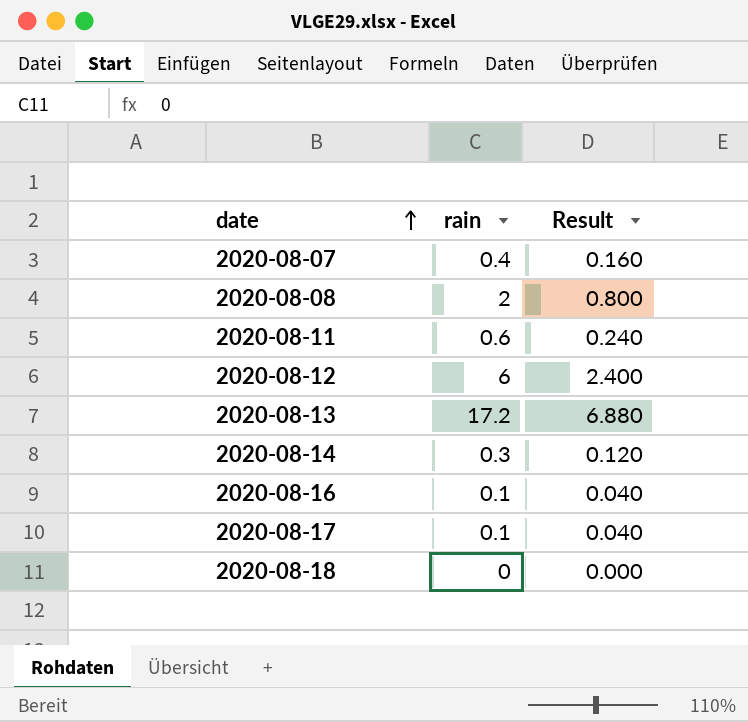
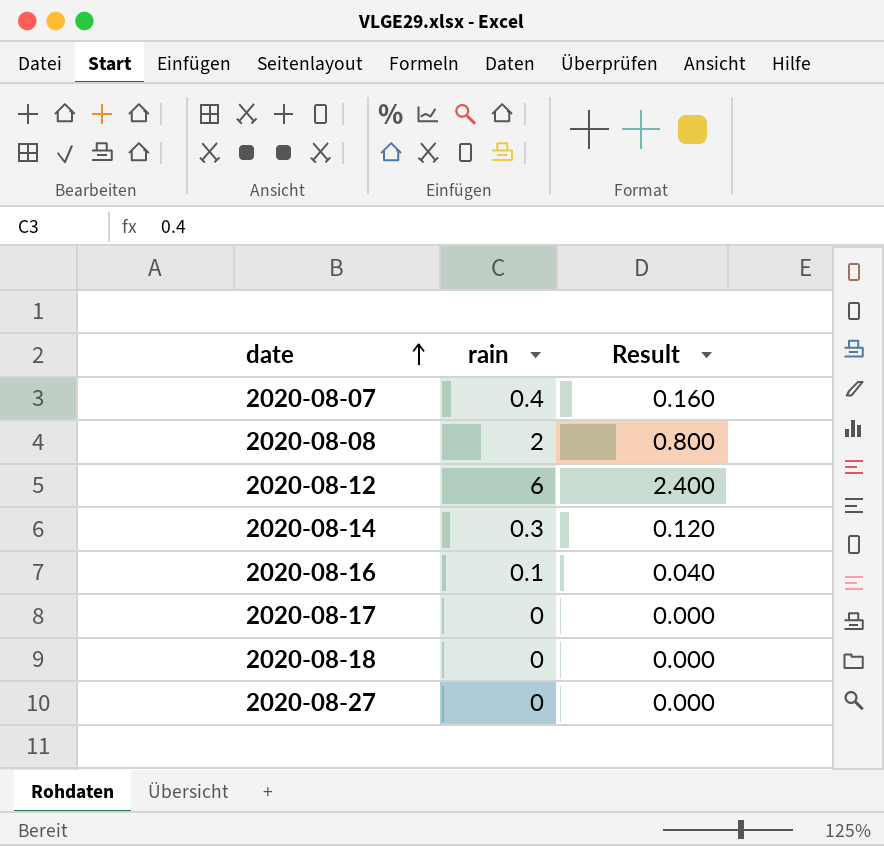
row 2020-08-11: 0.6 | 0.240 -> none
row 2020-08-13: 17.2 | 6.880 -> none
2020-08-17 | rain: 0.1 -> 0
2020-08-17 | Result: 0.040 -> 0.000
row 2020-08-27: none -> 0 | 0.000

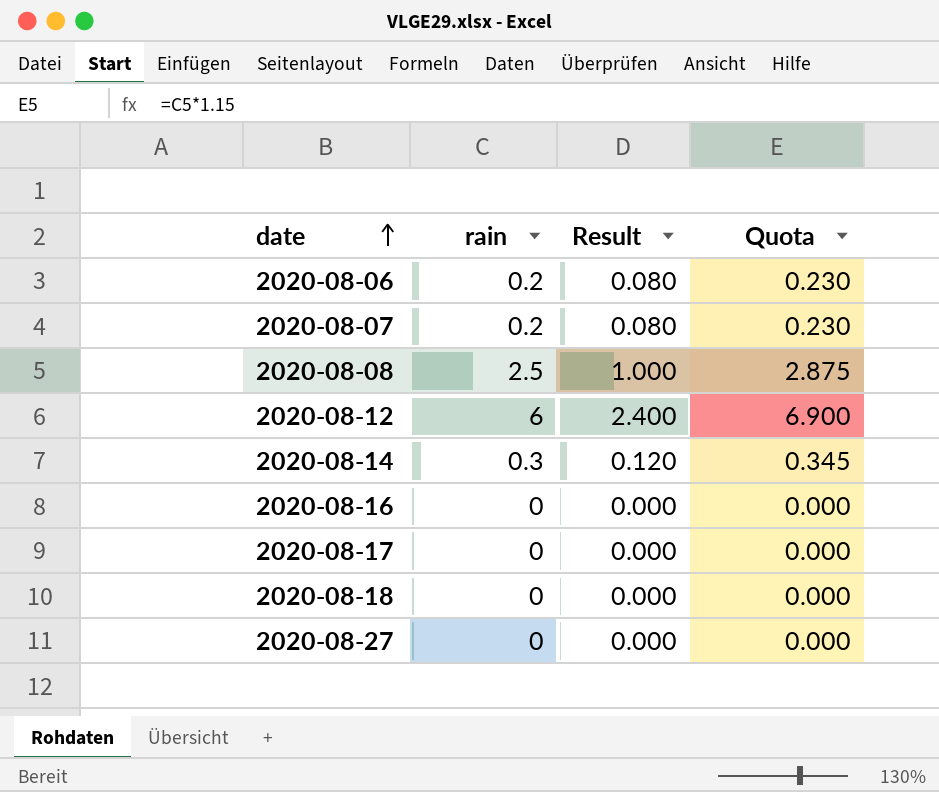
column Quota | formula: none -> [rain] * 1.15
row 2020-08-06: none -> 0.2 | 0.080 | 0.230
2020-08-07 | rain: 0.4 -> 0.2
2020-08-07 | Result: 0.160 -> 0.080
2020-08-08 | rain: 2 -> 2.5
2020-08-08 | Result: 0.800 -> 1.000
2020-08-16 | rain: 0.1 -> 0
2020-08-16 | Result: 0.040 -> 0.000

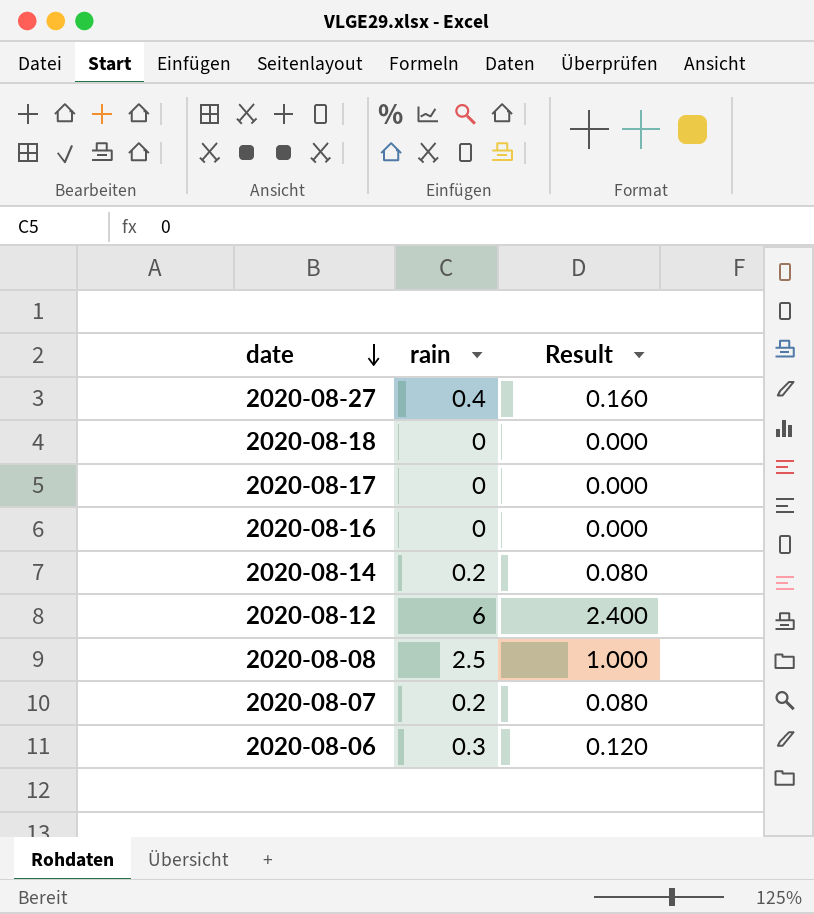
row order: date ascending -> date descending
column Quota | formula: [rain] * 1.15 -> none
2020-08-27 | rain: 0 -> 0.4
2020-08-27 | Result: 0.000 -> 0.160
2020-08-14 | rain: 0.3 -> 0.2
2020-08-14 | Result: 0.120 -> 0.080
2020-08-06 | rain: 0.2 -> 0.3
2020-08-06 | Result: 0.080 -> 0.120

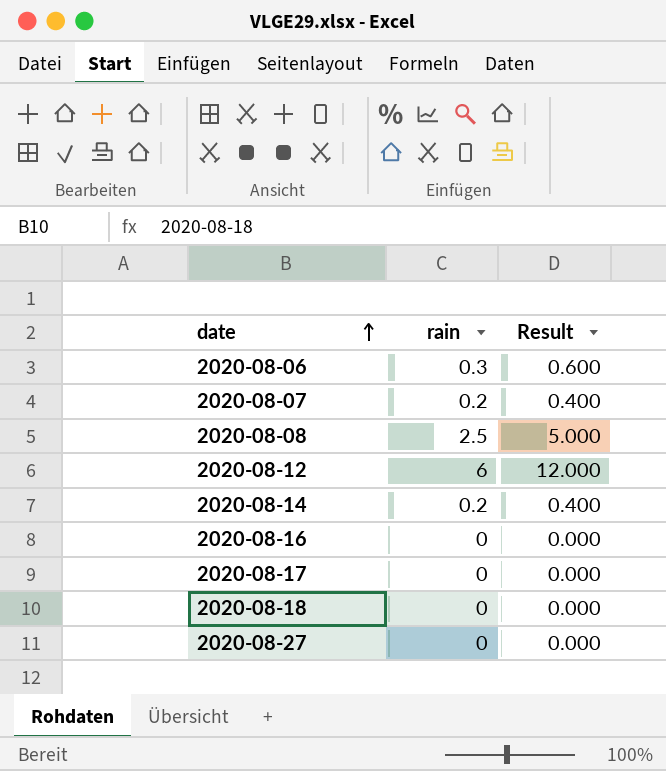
row order: date descending -> date ascending
column Result | formula: [rain] * 0.4 -> [rain] * 2
2020-08-27 | rain: 0.4 -> 0

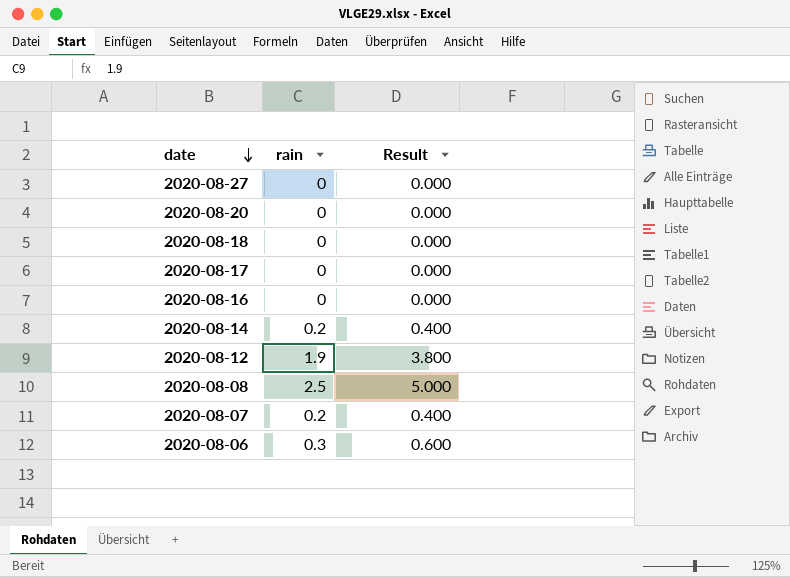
row order: date ascending -> date descending
row 2020-08-20: none -> 0 | 0.000
2020-08-12 | rain: 6 -> 1.9
2020-08-12 | Result: 12.000 -> 3.800

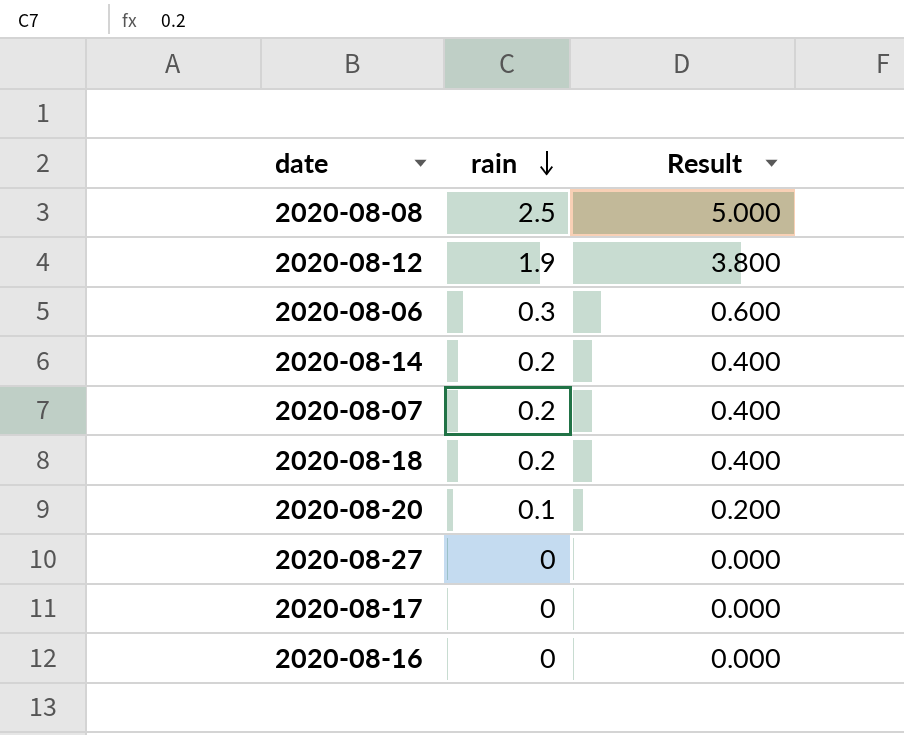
row order: date descending -> rain descending
2020-08-18 | rain: 0 -> 0.2
2020-08-18 | Result: 0.000 -> 0.400
2020-08-20 | rain: 0 -> 0.1
2020-08-20 | Result: 0.000 -> 0.200

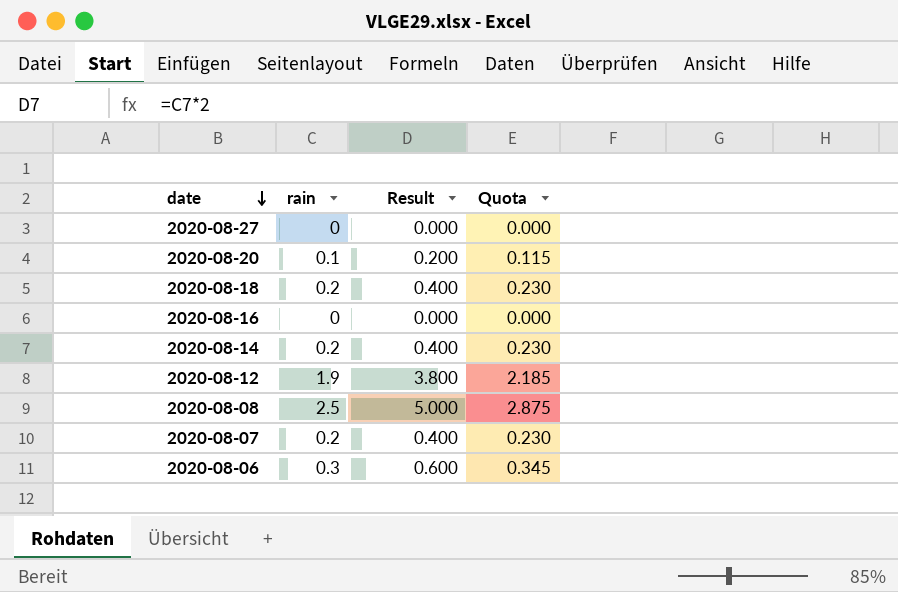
row order: rain descending -> date descending
column Quota | formula: none -> [rain] * 1.15
row 2020-08-17: 0 | 0.000 -> none

